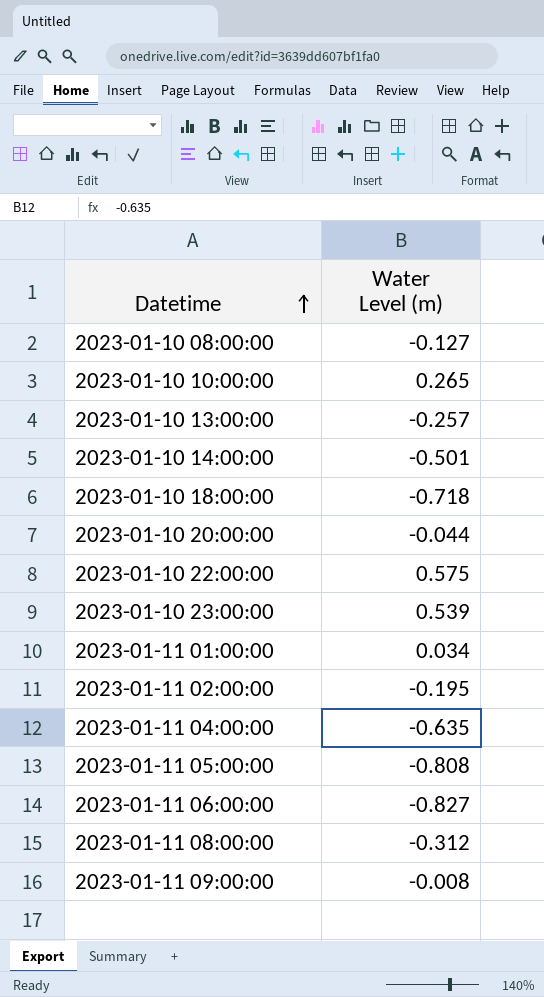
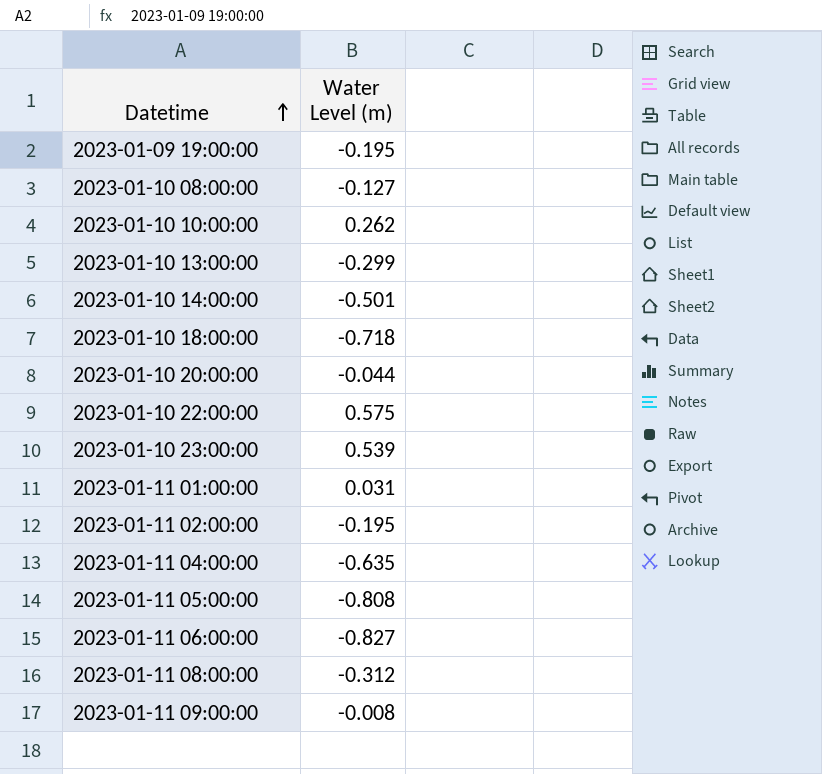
row 2023-01-09 19:00:00: none -> -0.195
2023-01-10 10:00:00 | Water Level (m): 0.265 -> 0.262
2023-01-10 13:00:00 | Water Level (m): -0.257 -> -0.299
2023-01-11 01:00:00 | Water Level (m): 0.034 -> 0.031

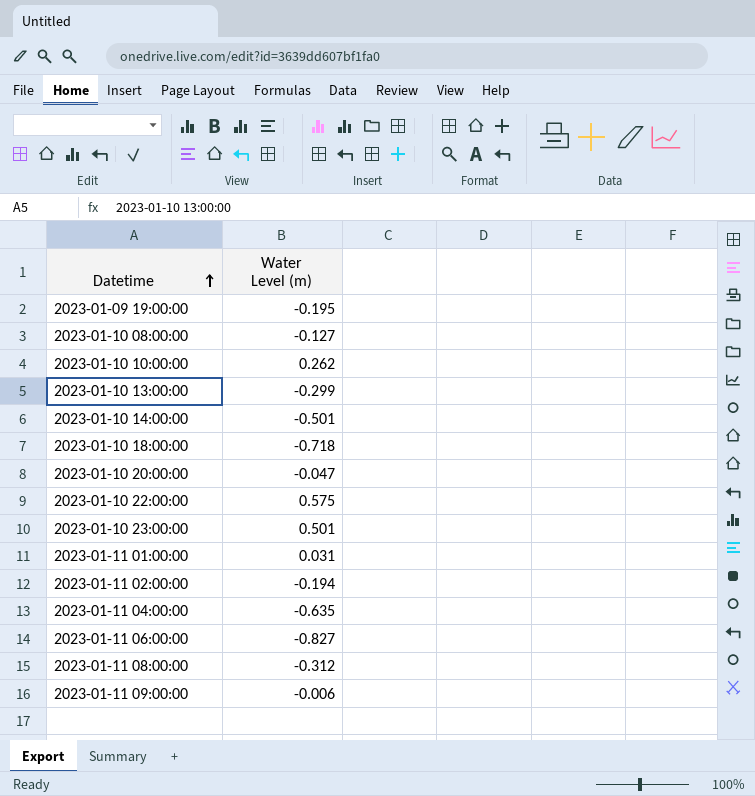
row 2023-01-11 05:00:00: -0.808 -> none
2023-01-10 20:00:00 | Water Level (m): -0.044 -> -0.047
2023-01-10 23:00:00 | Water Level (m): 0.539 -> 0.501
2023-01-11 02:00:00 | Water Level (m): -0.195 -> -0.194
2023-01-11 09:00:00 | Water Level (m): -0.008 -> -0.006

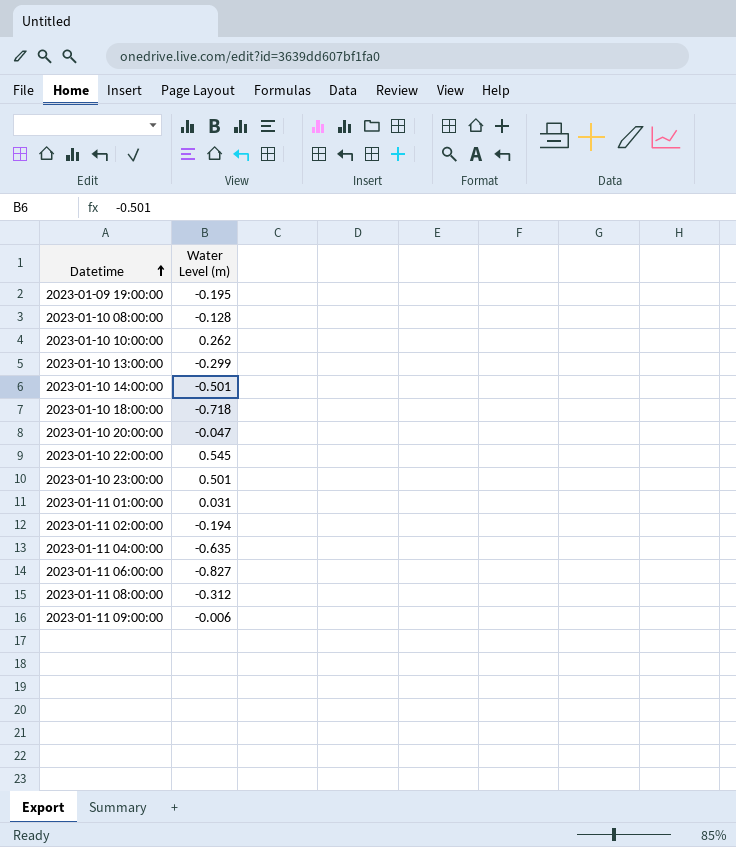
2023-01-10 08:00:00 | Water Level (m): -0.127 -> -0.128
2023-01-10 22:00:00 | Water Level (m): 0.575 -> 0.545

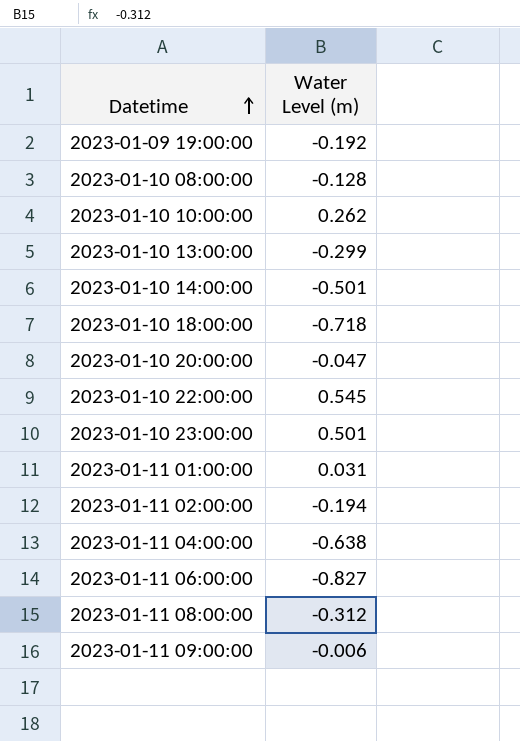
2023-01-09 19:00:00 | Water Level (m): -0.195 -> -0.192
2023-01-11 04:00:00 | Water Level (m): -0.635 -> -0.638

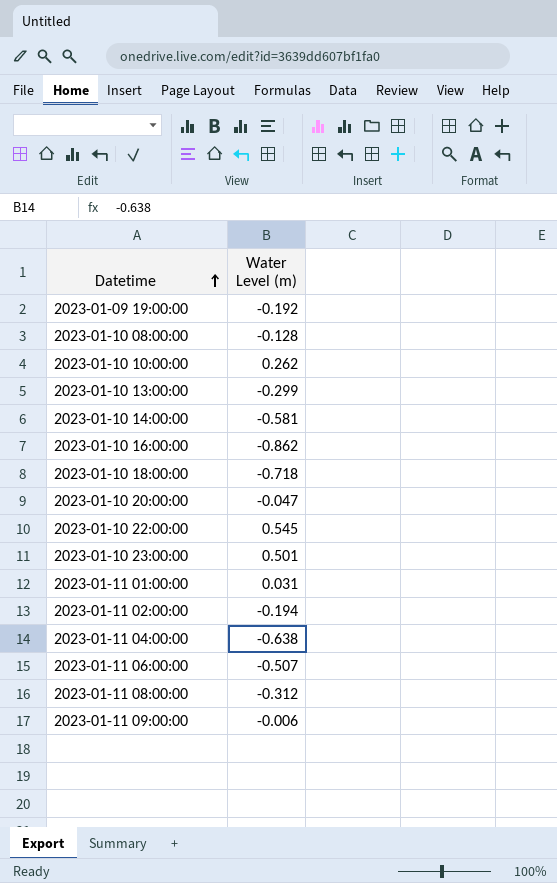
2023-01-10 14:00:00 | Water Level (m): -0.501 -> -0.581
row 2023-01-10 16:00:00: none -> -0.862
2023-01-11 06:00:00 | Water Level (m): -0.827 -> -0.507

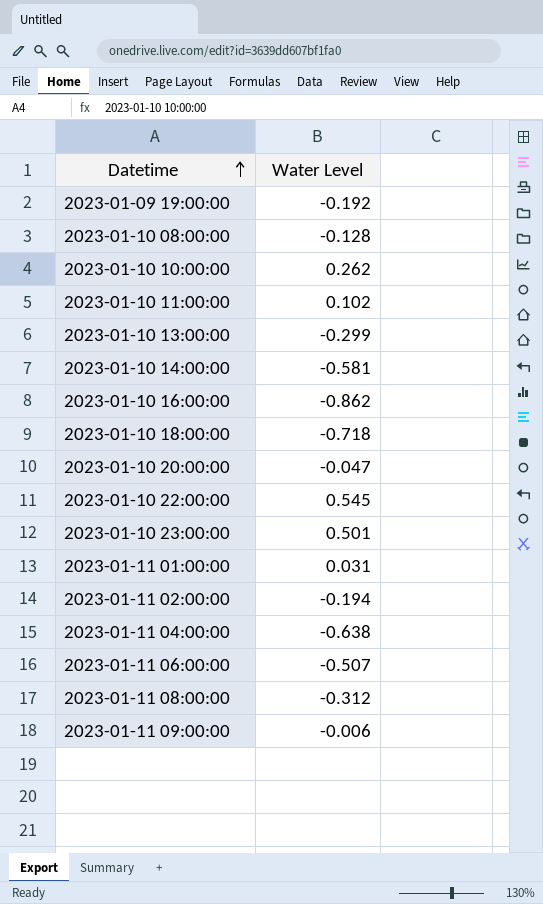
column name: Water Level (m) -> Water Level
row 2023-01-10 11:00:00: none -> 0.102

